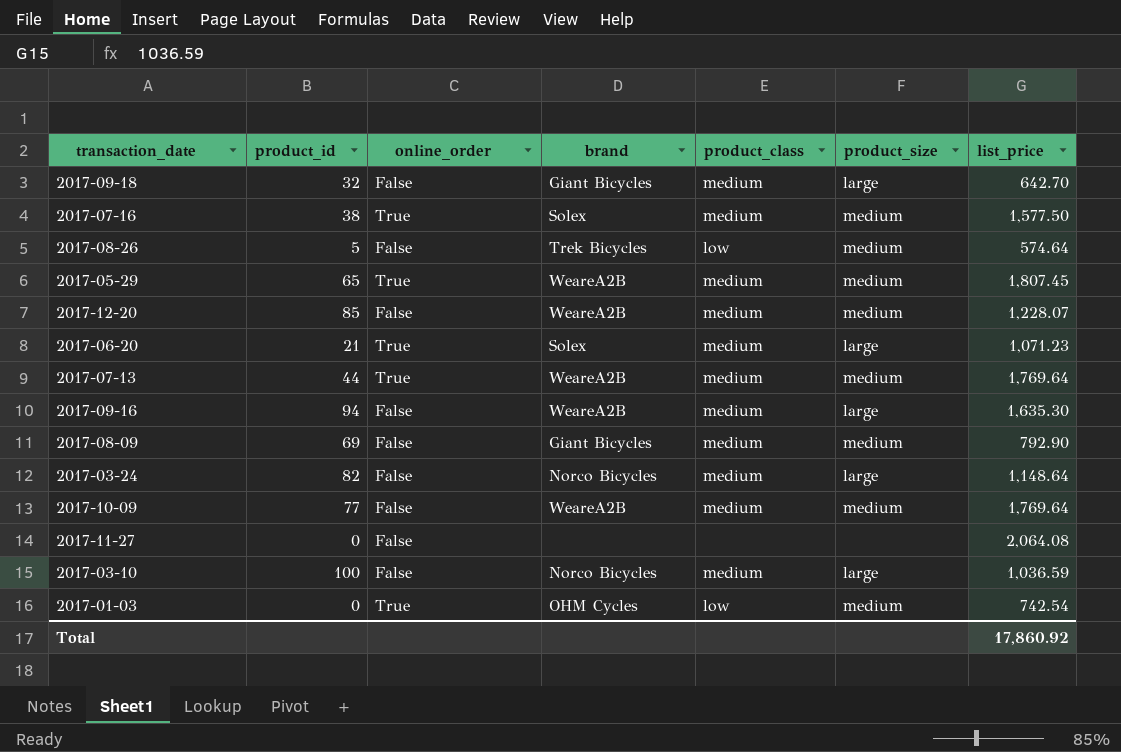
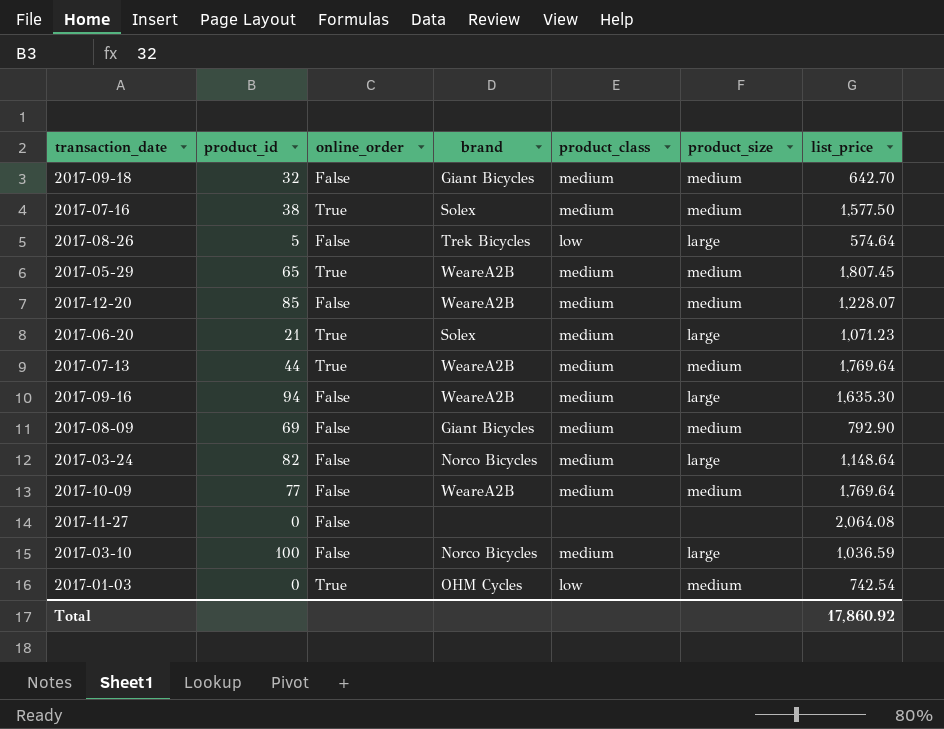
2017-09-18 | product_size: large -> medium
2017-08-26 | product_size: medium -> large

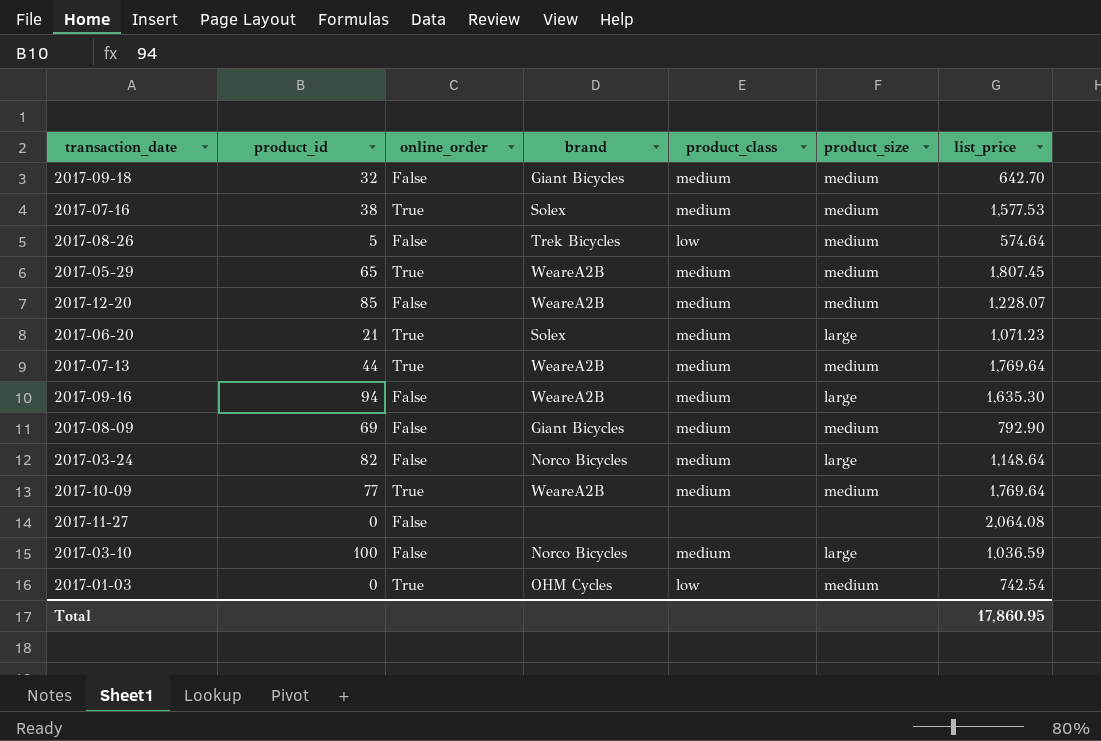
2017-07-16 | list_price: 1,577.50 -> 1,577.53
2017-08-26 | product_size: large -> medium
2017-10-09 | online_order: False -> True
Total | list_price: 17,860.92 -> 17,860.95

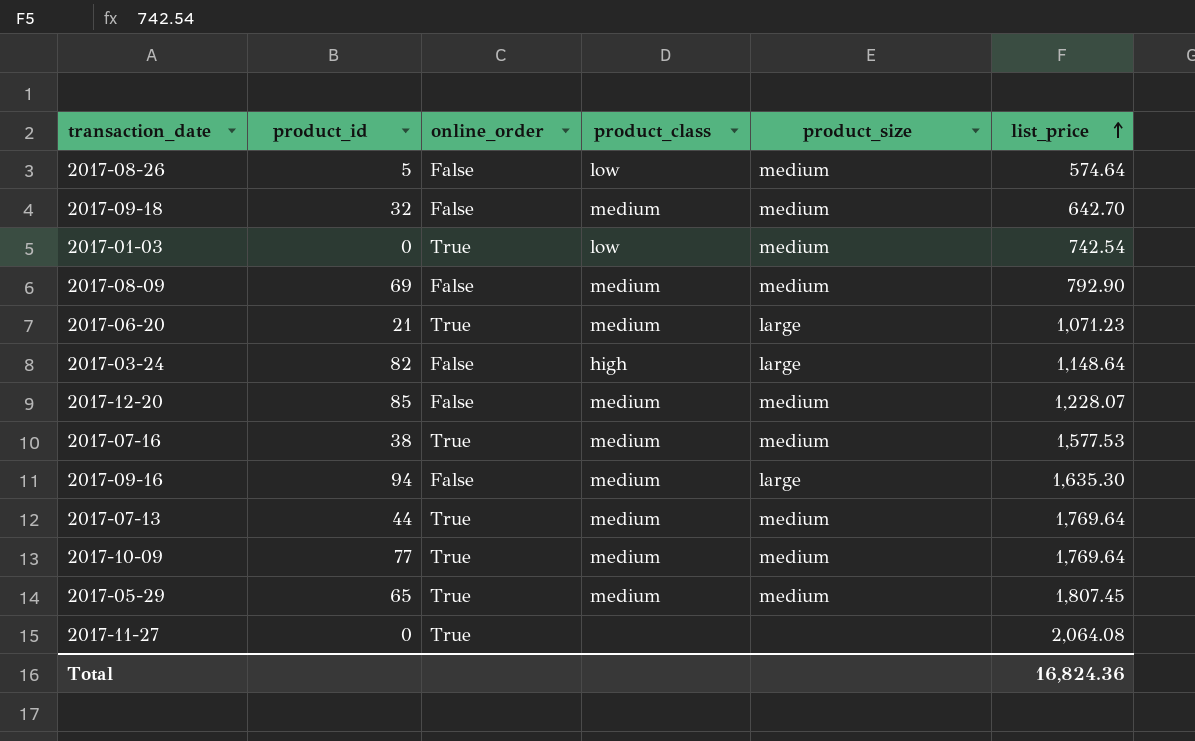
row order: none -> list_price ascending
column brand | position: 4 -> none
row 2017-03-10: 100 | False | Norco Bicycles | medium | large | 1,036.59 -> none
2017-03-24 | product_class: medium -> high
2017-11-27 | online_order: False -> True
Total | list_price: 17,860.95 -> 16,824.36

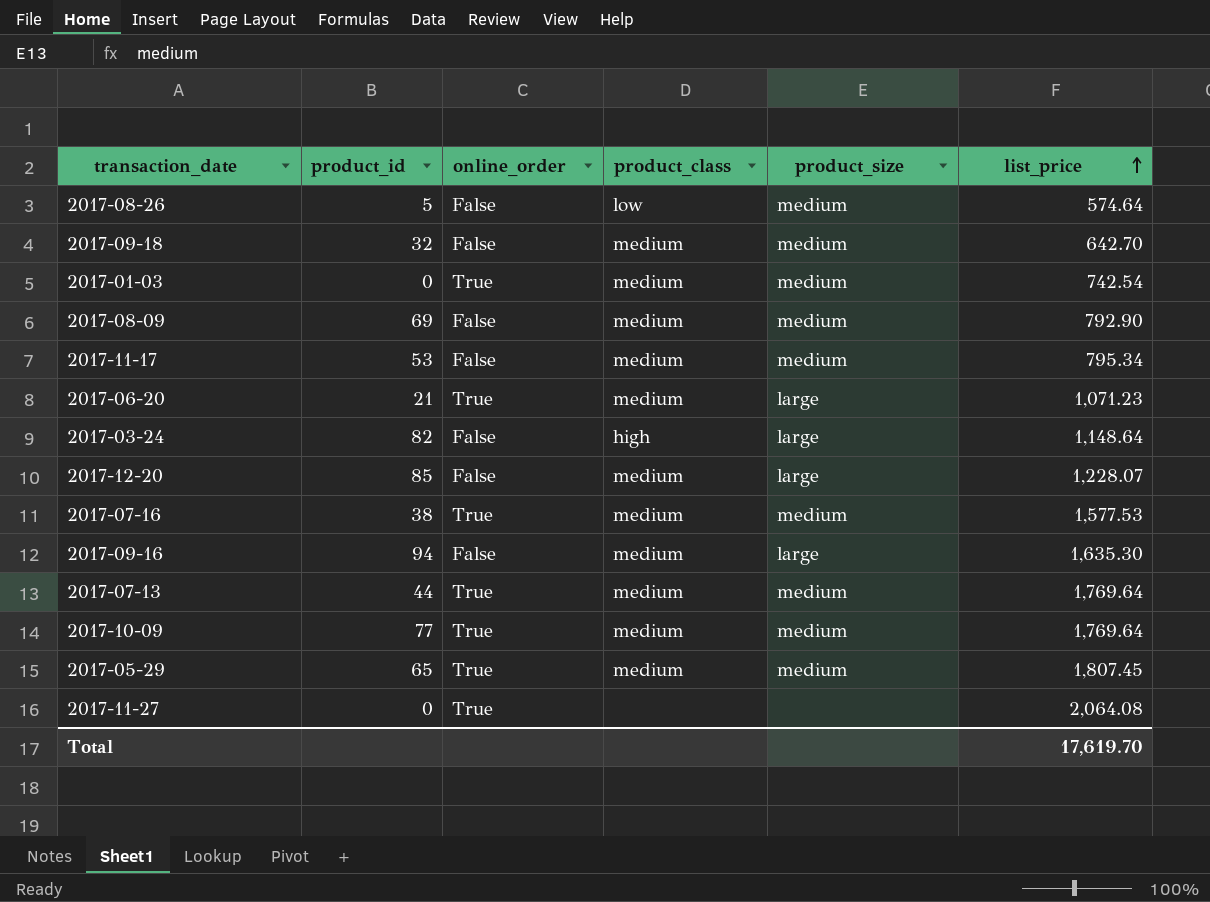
2017-01-03 | product_class: low -> medium
row 2017-11-17: none -> 53 | False | medium | medium | 795.34
2017-12-20 | product_size: medium -> large
Total | list_price: 16,824.36 -> 17,619.70

